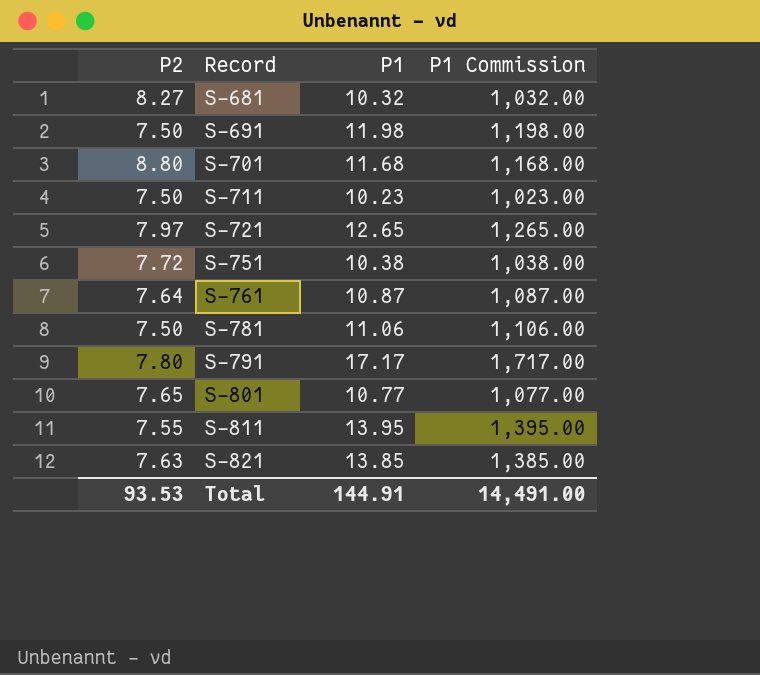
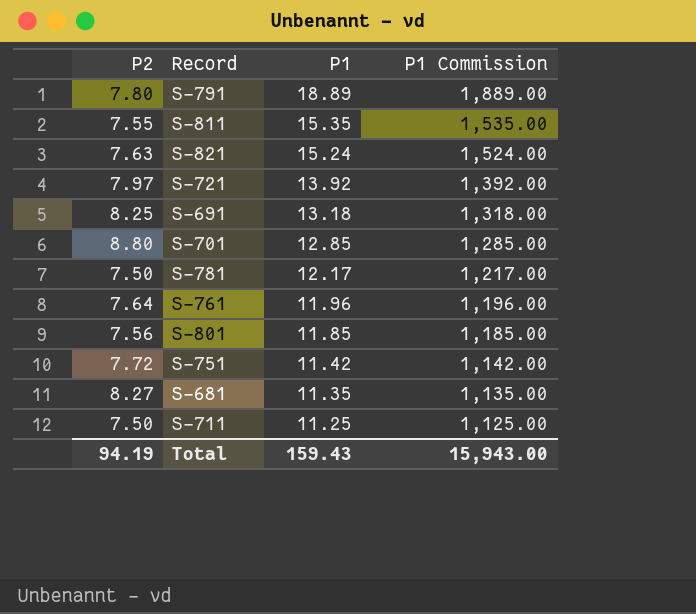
row order: Record ascending -> P1 descending
S-791 | P1: 17.17 -> 18.89
S-791 | P1 Commission: 1,717.00 -> 1,889.00
S-811 | P1: 13.95 -> 15.35
S-811 | P1 Commission: 1,395.00 -> 1,535.00
S-821 | P1: 13.85 -> 15.24
S-821 | P1 Commission: 1,385.00 -> 1,524.00
S-721 | P1: 12.65 -> 13.92
S-721 | P1 Commission: 1,265.00 -> 1,392.00
S-691 | P2: 7.50 -> 8.25
S-691 | P1: 11.98 -> 13.18
S-691 | P1 Commission: 1,198.00 -> 1,318.00
S-701 | P1: 11.68 -> 12.85
S-701 | P1 Commission: 1,168.00 -> 1,285.00
S-781 | P1: 11.06 -> 12.17
S-781 | P1 Commission: 1,106.00 -> 1,217.00
S-761 | P1: 10.87 -> 11.96
S-761 | P1 Commission: 1,087.00 -> 1,196.00
S-801 | P2: 7.65 -> 7.56
S-801 | P1: 10.77 -> 11.85
S-801 | P1 Commission: 1,077.00 -> 1,185.00
S-751 | P1: 10.38 -> 11.42
S-751 | P1 Commission: 1,038.00 -> 1,142.00
S-681 | P1: 10.32 -> 11.35
S-681 | P1 Commission: 1,032.00 -> 1,135.00
S-711 | P1: 10.23 -> 11.25
S-711 | P1 Commission: 1,023.00 -> 1,125.00
Total | P2: 93.53 -> 94.19
Total | P1: 144.91 -> 159.43
Total | P1 Commission: 14,491.00 -> 15,943.00

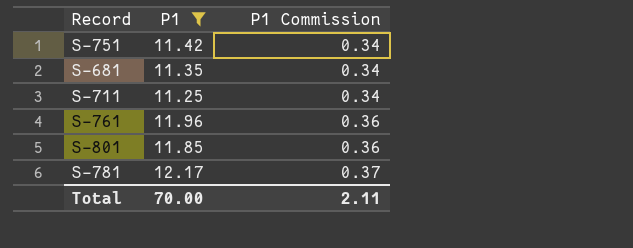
filter: none -> P1 <= 12.17
row order: P1 descending -> P1 Commission ascending
column P2 | position: 1 -> none
column P1 Commission | formula: [P1] * 100 -> [P1] * 0.03
Total | P1: 159.43 -> 70.00
Total | P1 Commission: 15,943.00 -> 2.11

